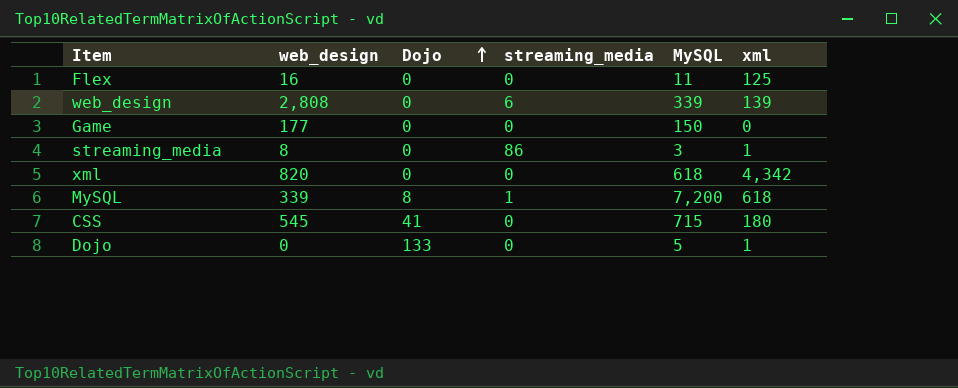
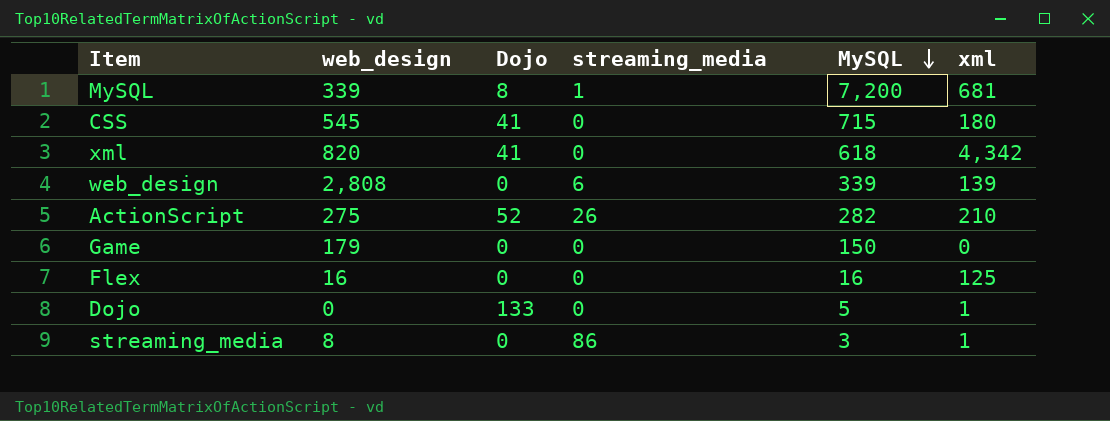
row order: Dojo ascending -> MySQL descending
MySQL | xml: 618 -> 681
xml | Dojo: 0 -> 41
row ActionScript: none -> 275 | 52 | 26 | 282 | 210
Game | web_design: 177 -> 179
Flex | MySQL: 11 -> 16

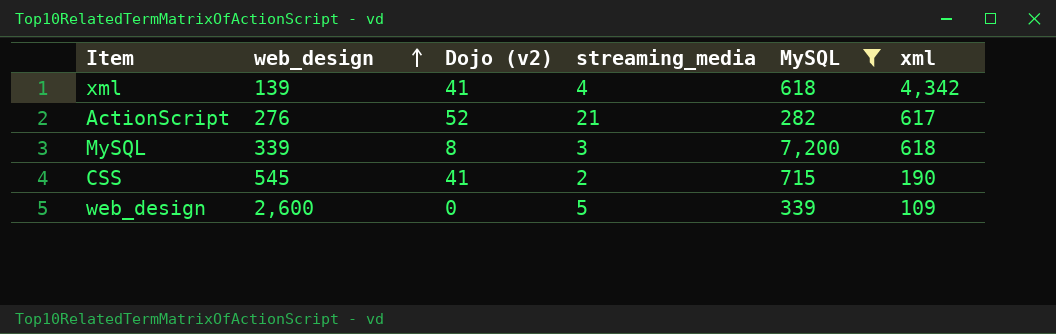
filter: none -> MySQL >= 282
row order: MySQL descending -> web_design ascending
column name: Dojo -> Dojo (v2)
xml | web_design: 820 -> 139
xml | streaming_media: 0 -> 4
ActionScript | web_design: 275 -> 276
ActionScript | streaming_media: 26 -> 21
ActionScript | xml: 210 -> 617
MySQL | streaming_media: 1 -> 3
MySQL | xml: 681 -> 618
CSS | streaming_media: 0 -> 2
CSS | xml: 180 -> 190
web_design | web_design: 2,808 -> 2,600
web_design | streaming_media: 6 -> 5
web_design | xml: 139 -> 109

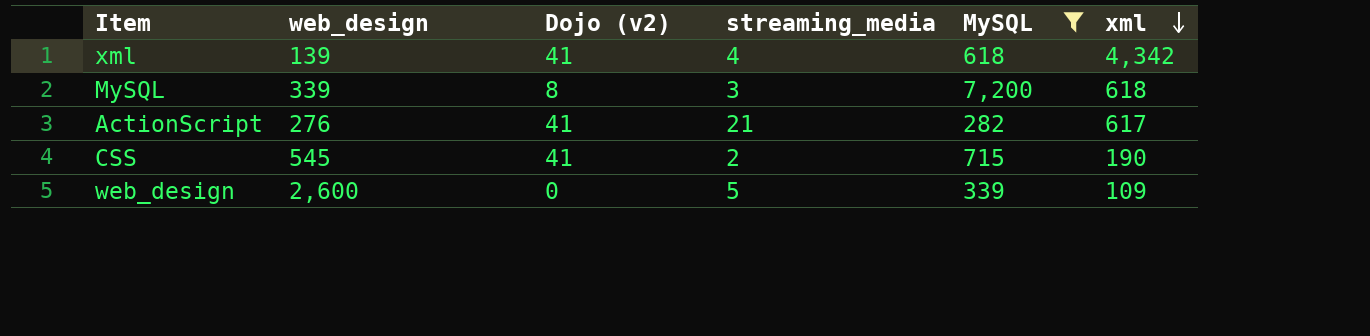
row order: web_design ascending -> xml descending
ActionScript | Dojo (v2): 52 -> 41

